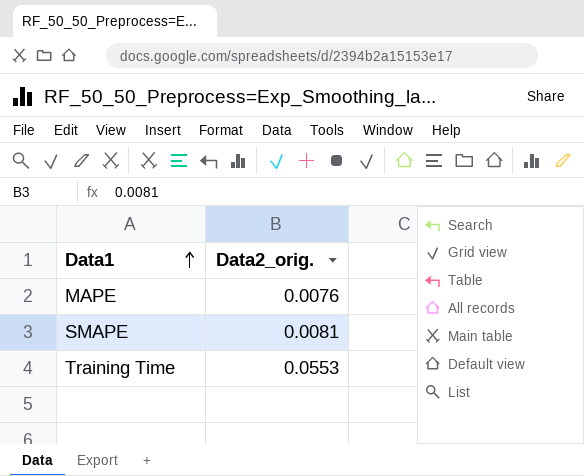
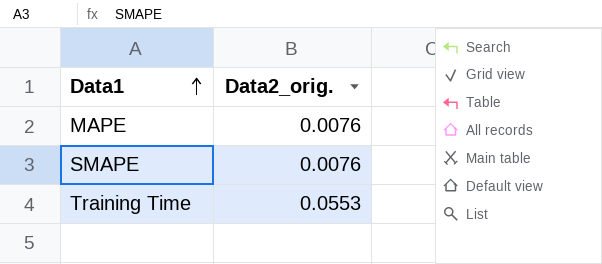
SMAPE | Data2_orig.: 0.0081 -> 0.0076

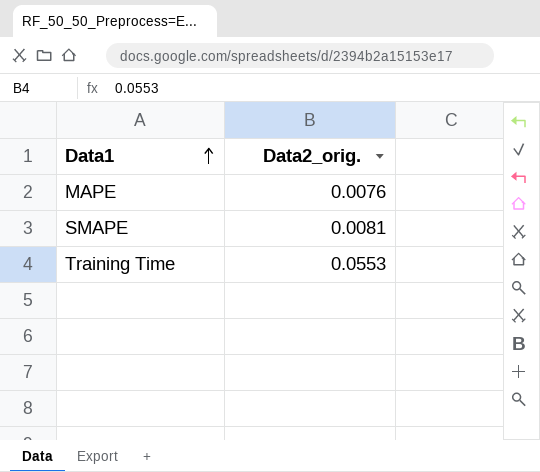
SMAPE | Data2_orig.: 0.0076 -> 0.0081

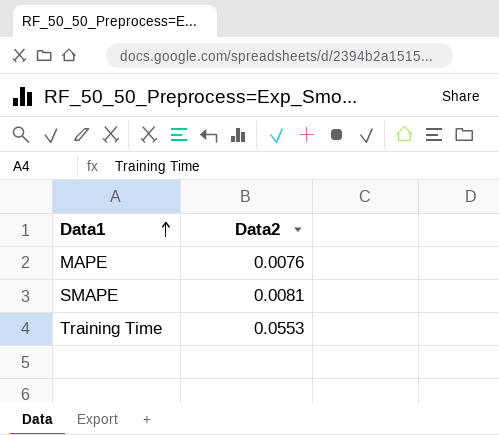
column name: Data2_orig. -> Data2

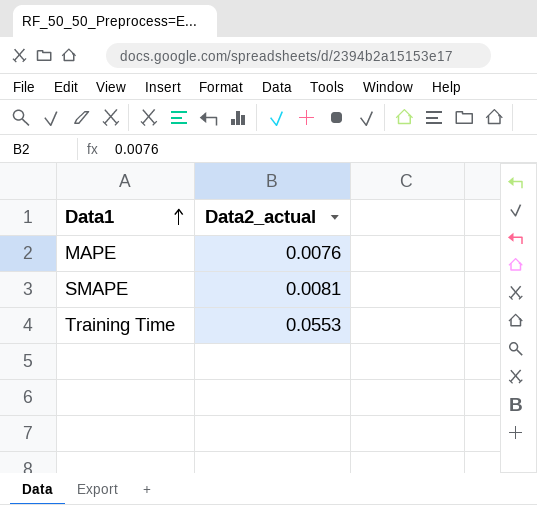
column name: Data2 -> Data2_actual

